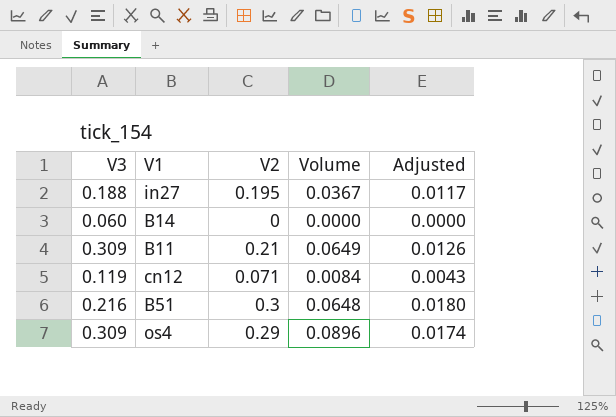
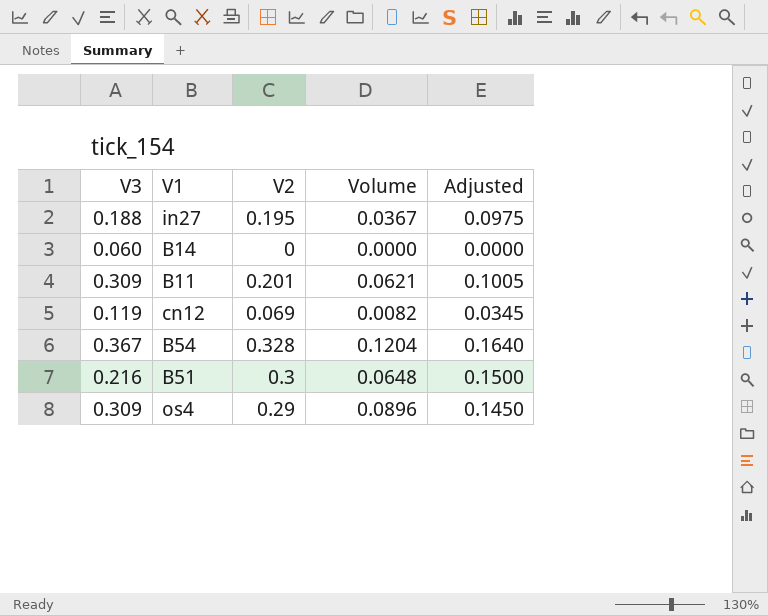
column Adjusted | formula: [V2] * 0.06 -> [V2] * 0.5
B11 | V2: 0.21 -> 0.201
B11 | Volume: 0.0649 -> 0.0621
cn12 | V2: 0.071 -> 0.069
cn12 | Volume: 0.0084 -> 0.0082
row B54: none -> 0.367 | 0.328 | 0.1204 | 0.1640

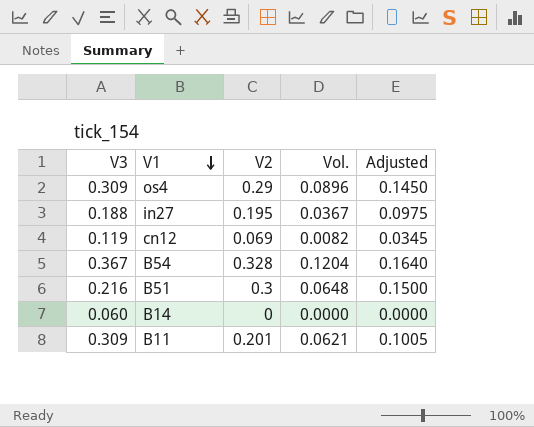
row order: none -> V1 descending
column name: Volume -> Vol.

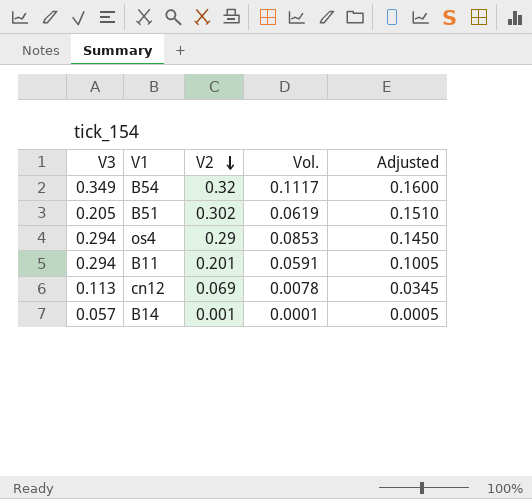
row order: V1 descending -> V2 descending
row in27: 0.188 | 0.195 | 0.0367 | 0.0975 -> none
B54 | V3: 0.367 -> 0.349
B54 | V2: 0.328 -> 0.32
B54 | Vol.: 0.1204 -> 0.1117
B54 | Adjusted: 0.1640 -> 0.1600
B51 | V3: 0.216 -> 0.205
B51 | V2: 0.3 -> 0.302
B51 | Vol.: 0.0648 -> 0.0619
B51 | Adjusted: 0.1500 -> 0.1510
os4 | V3: 0.309 -> 0.294
os4 | Vol.: 0.0896 -> 0.0853
B11 | V3: 0.309 -> 0.294
B11 | Vol.: 0.0621 -> 0.0591
cn12 | V3: 0.119 -> 0.113
cn12 | Vol.: 0.0082 -> 0.0078
B14 | V3: 0.060 -> 0.057
B14 | V2: 0 -> 0.001
B14 | Vol.: 0.0000 -> 0.0001
B14 | Adjusted: 0.0000 -> 0.0005

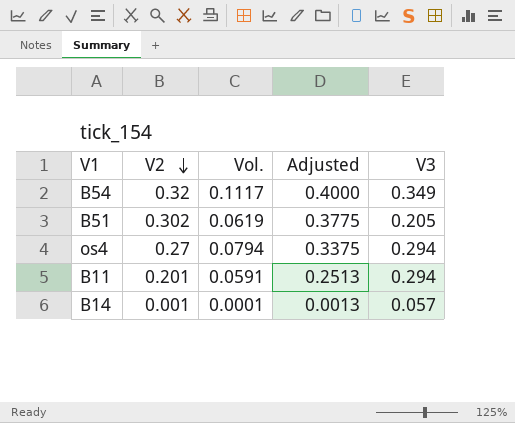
column Adjusted | formula: [V2] * 0.5 -> [V2] * 1.25
column V3 | position: 1 -> 5
row cn12: 0.113 | 0.069 | 0.0078 | 0.0345 -> none
os4 | V2: 0.29 -> 0.27
os4 | Vol.: 0.0853 -> 0.0794

